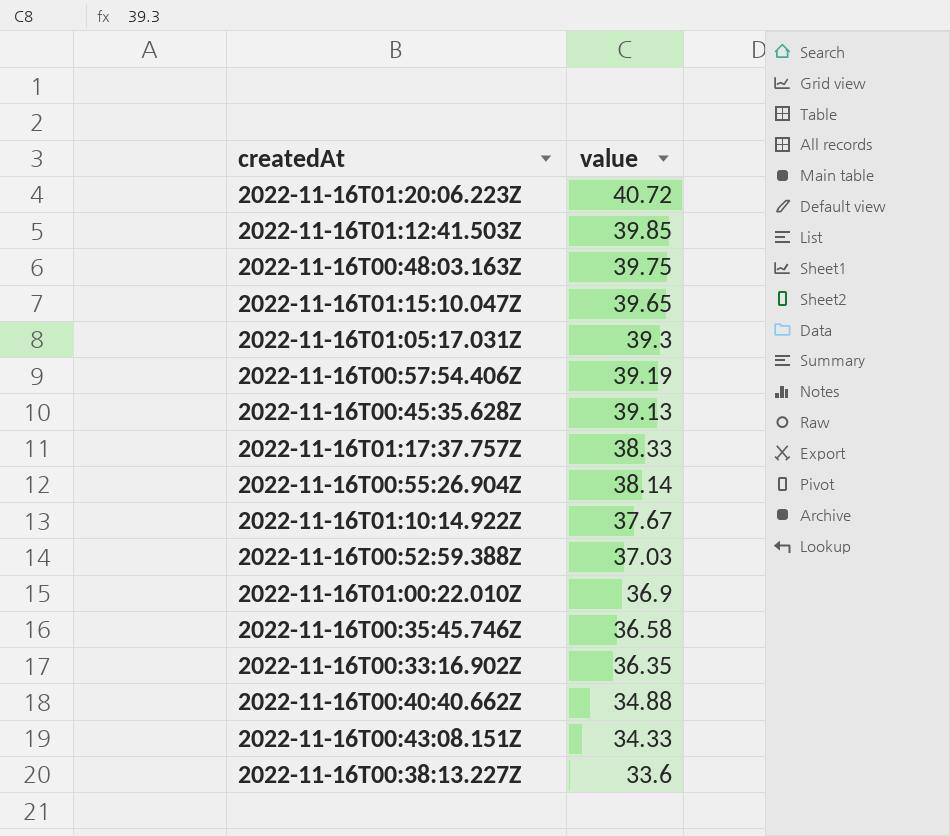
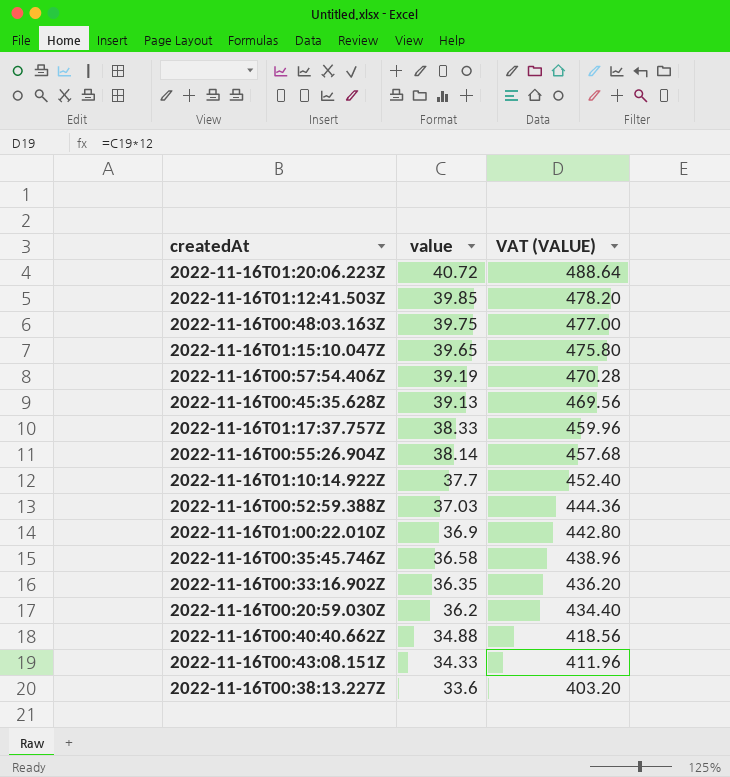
column VAT (VALUE) | formula: none -> [value] * 12
row 2022-11-16T01:05:17.031Z: 39.3 -> none
2022-11-16T01:10:14.922Z | value: 37.67 -> 37.7
row 2022-11-16T00:20:59.030Z: none -> 36.2 | 434.40

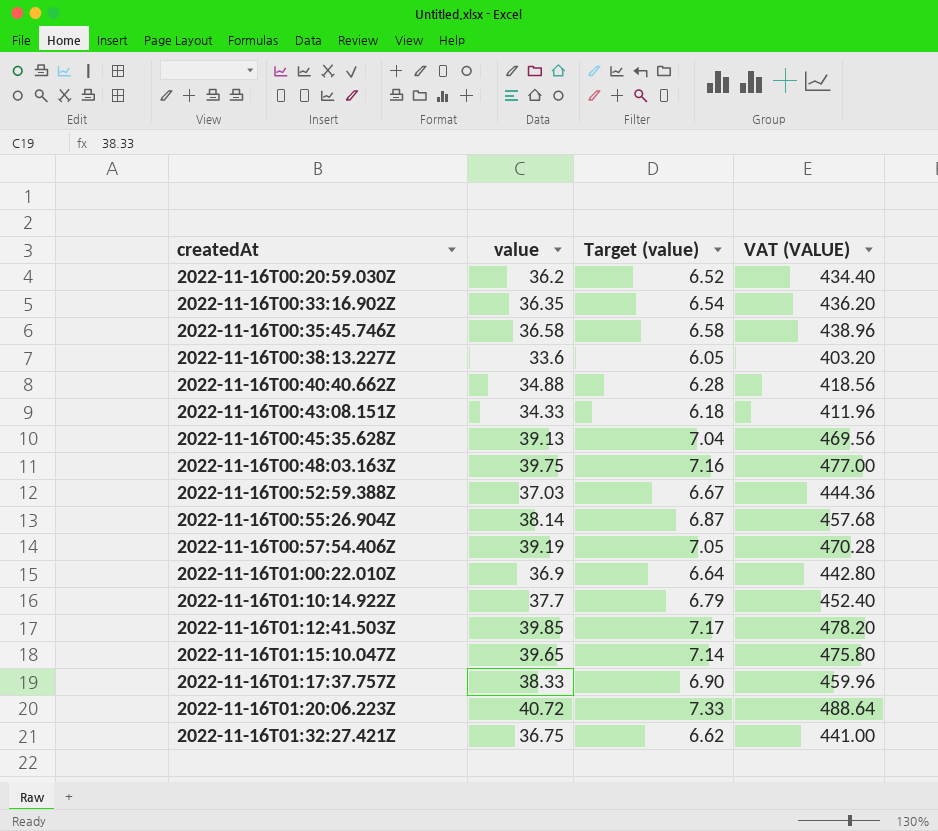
row order: value descending -> createdAt ascending
column Target (value) | formula: none -> [value] * 0.18
row 2022-11-16T01:32:27.421Z: none -> 36.75 | 6.62 | 441.00

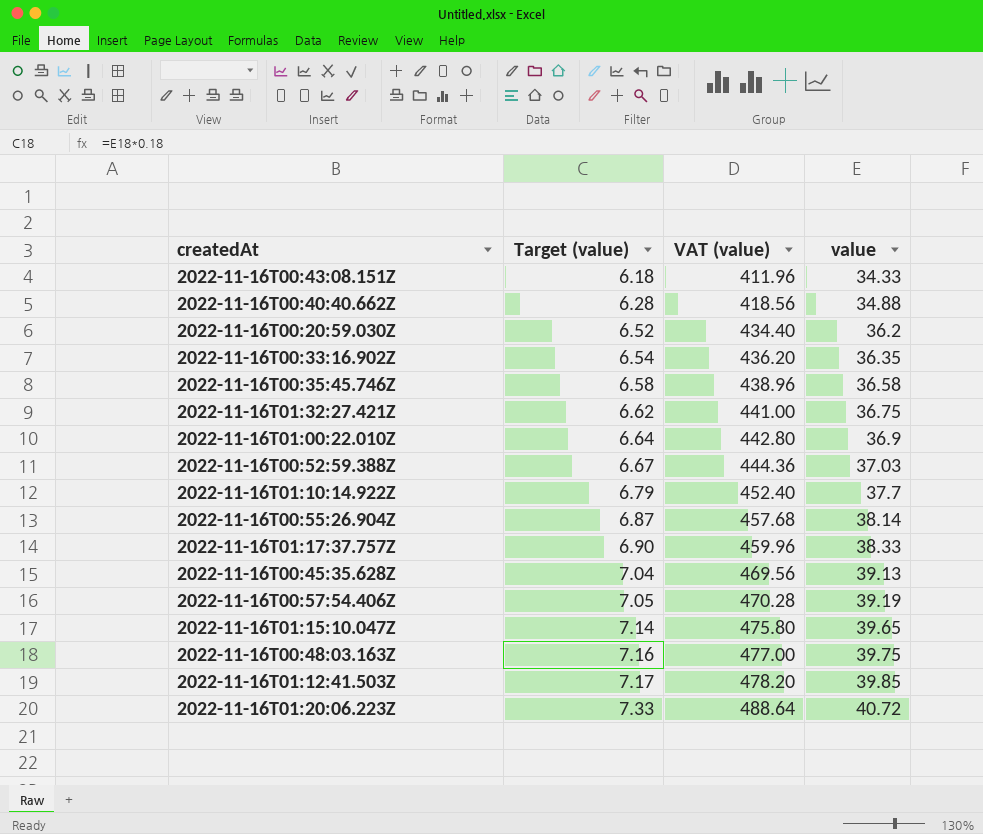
row order: createdAt ascending -> Target (value) ascending
column name: VAT (VALUE) -> VAT (value)
column value | position: 2 -> 4
row 2022-11-16T00:38:13.227Z: 33.6 | 6.05 | 403.20 -> none

